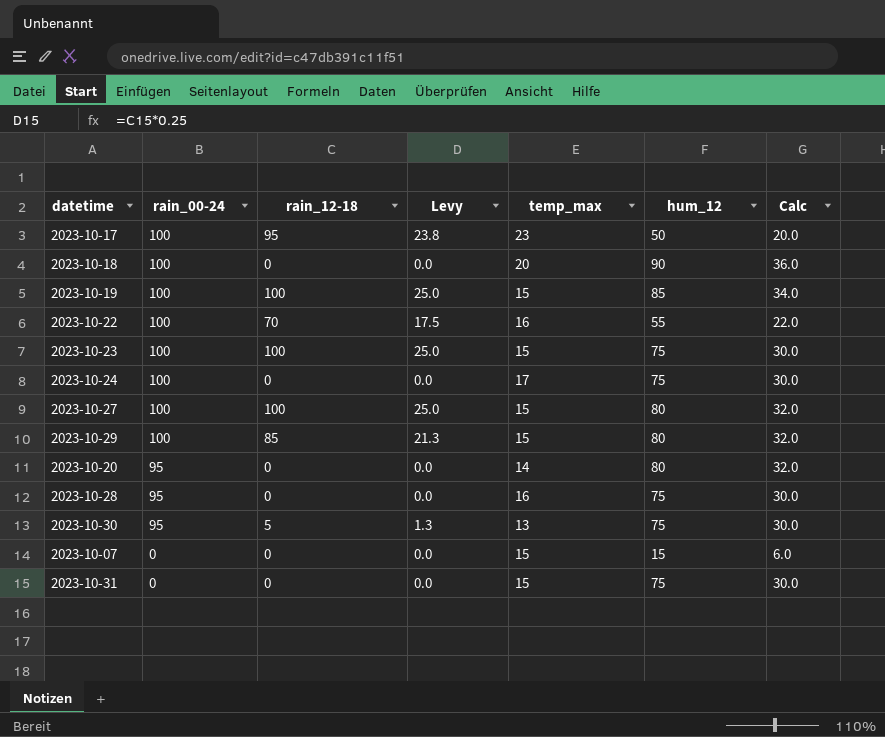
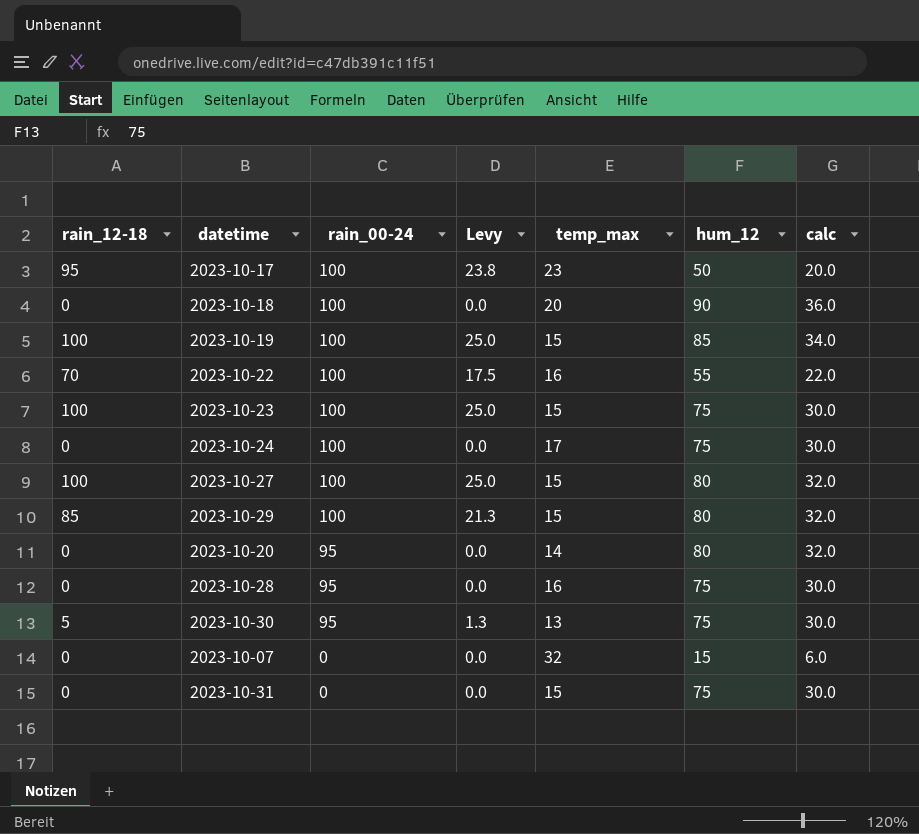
column rain_12-18 | position: 3 -> 1
column name: Calc -> calc
2023-10-07 | temp_max: 15 -> 32

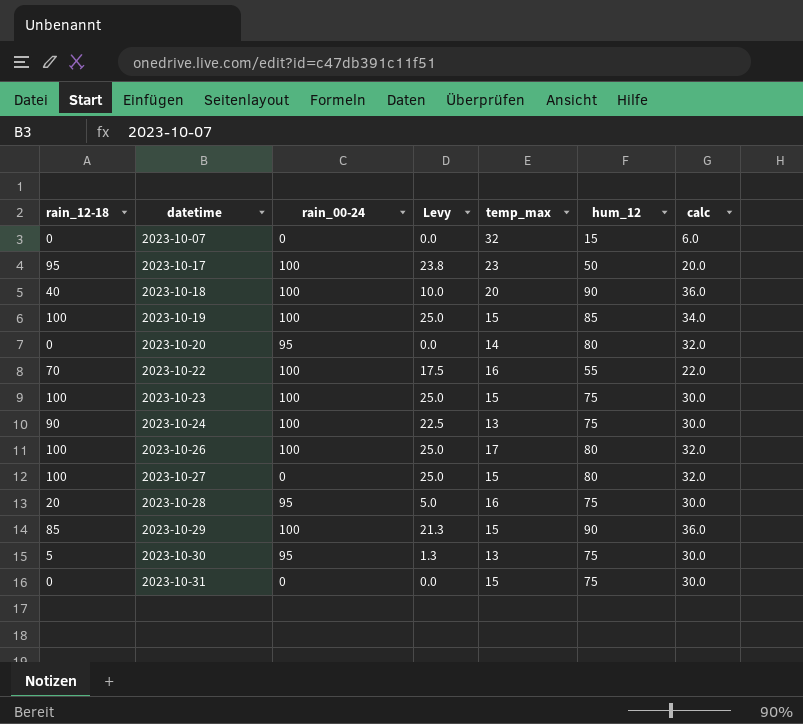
row order: rain_00-24 descending -> datetime ascending
2023-10-18 | rain_12-18: 0 -> 40
2023-10-18 | Levy: 0.0 -> 10.0
2023-10-24 | rain_12-18: 0 -> 90
2023-10-24 | Levy: 0.0 -> 22.5
2023-10-24 | temp_max: 17 -> 13
row 2023-10-26: none -> 100 | 100 | 25.0 | 17 | 80 | 32.0
2023-10-27 | rain_00-24: 100 -> 0
2023-10-28 | rain_12-18: 0 -> 20
2023-10-28 | Levy: 0.0 -> 5.0
2023-10-29 | hum_12: 80 -> 90
2023-10-29 | calc: 32.0 -> 36.0

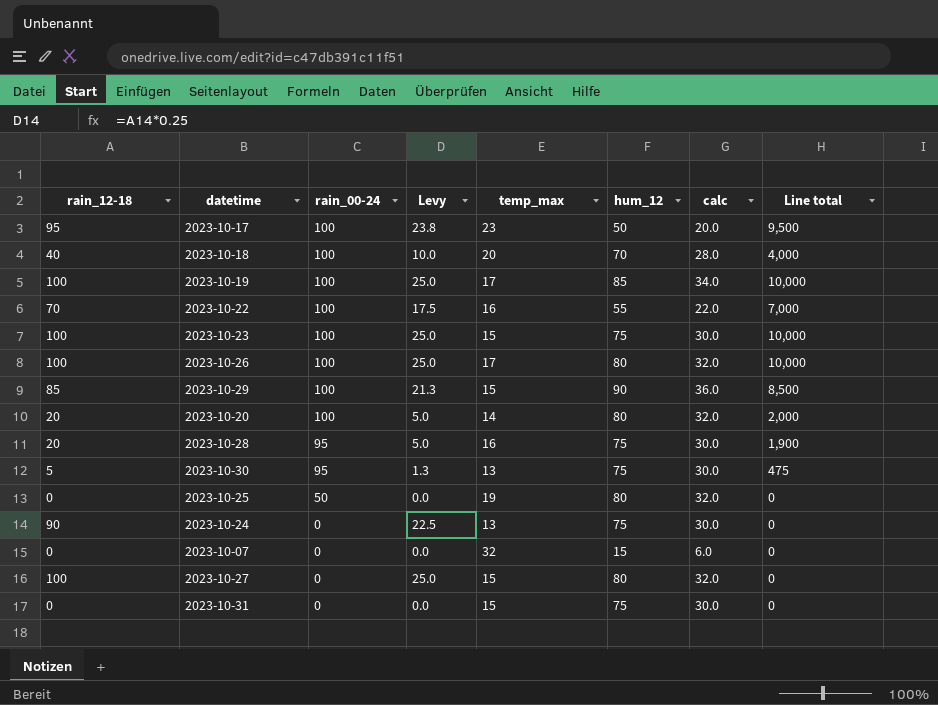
row order: datetime ascending -> rain_00-24 descending
column Line total | formula: none -> [rain_12-18] * [rain_00-24]
2023-10-18 | hum_12: 90 -> 70
2023-10-18 | calc: 36.0 -> 28.0
2023-10-19 | temp_max: 15 -> 17
2023-10-20 | rain_12-18: 0 -> 20
2023-10-20 | rain_00-24: 95 -> 100
2023-10-20 | Levy: 0.0 -> 5.0
row 2023-10-25: none -> 0 | 50 | 0.0 | 19 | 80 | 32.0 | 0
2023-10-24 | rain_00-24: 100 -> 0

